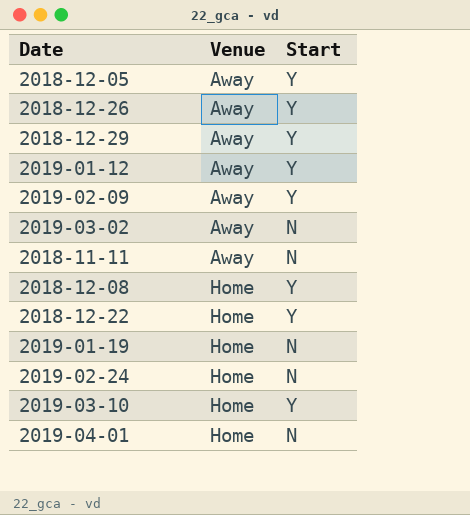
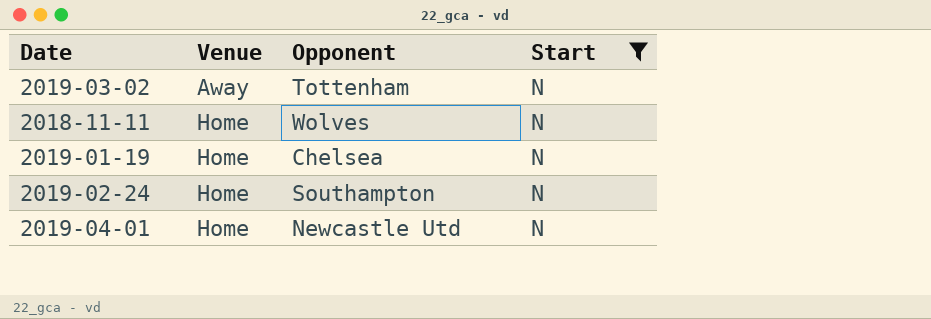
filter: none -> Start = N
column Opponent | position: none -> 3
2018-11-11 | Venue: Away -> Home

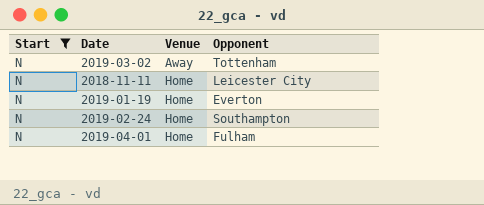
column Start | position: 4 -> 1
2018-11-11 | Opponent: Wolves -> Leicester City
2019-01-19 | Opponent: Chelsea -> Everton
2019-04-01 | Opponent: Newcastle Utd -> Fulham

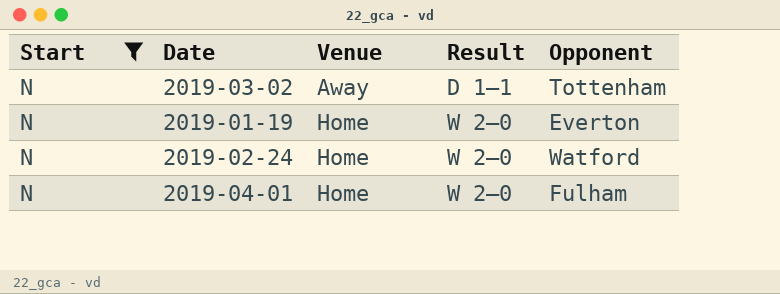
column Result | position: none -> 4
row 2018-11-11: N | Home | Leicester City -> none
2019-02-24 | Opponent: Southampton -> Watford

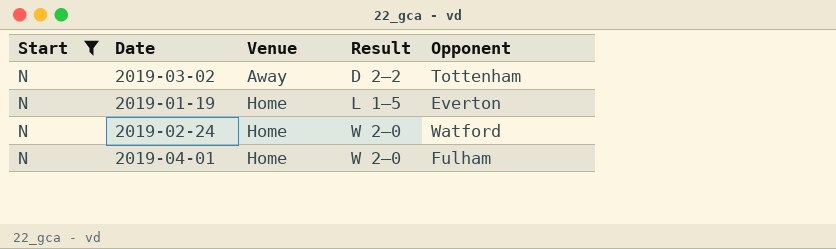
2019-03-02 | Result: D 1–1 -> D 2–2
2019-01-19 | Result: W 2–0 -> L 1–5

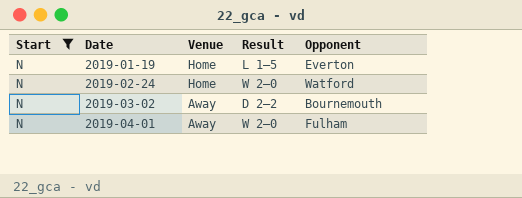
row order: Venue ascending -> Date ascending
2019-03-02 | Opponent: Tottenham -> Bournemouth
2019-04-01 | Venue: Home -> Away

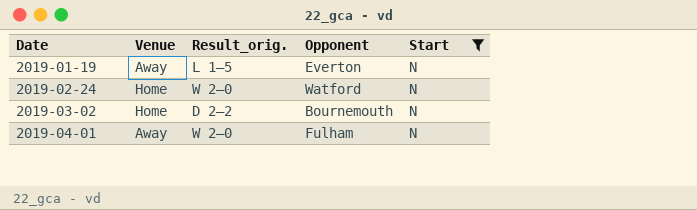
column name: Result -> Result_orig.
column Start | position: 1 -> 5
2019-01-19 | Venue: Home -> Away
2019-03-02 | Venue: Away -> Home

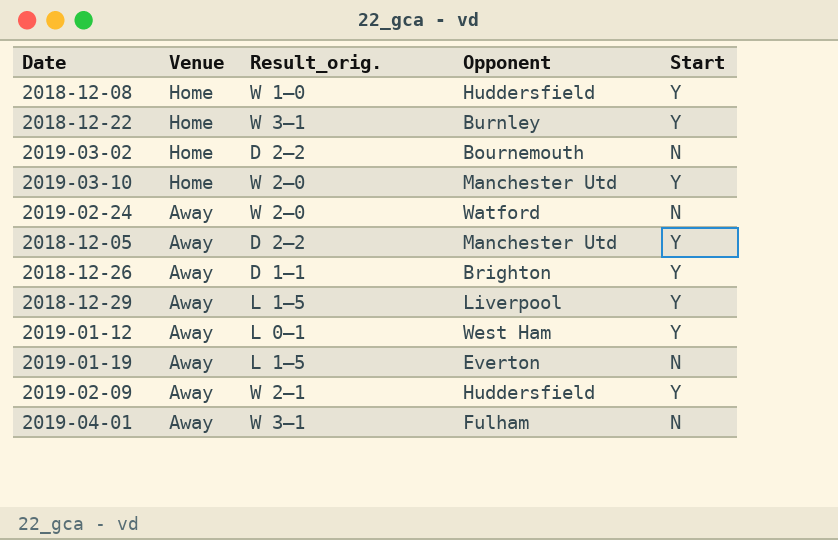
filter: Start = N -> none
row order: Date ascending -> Venue descending
2019-02-24 | Venue: Home -> Away
2019-04-01 | Result_orig.: W 2–0 -> W 3–1

